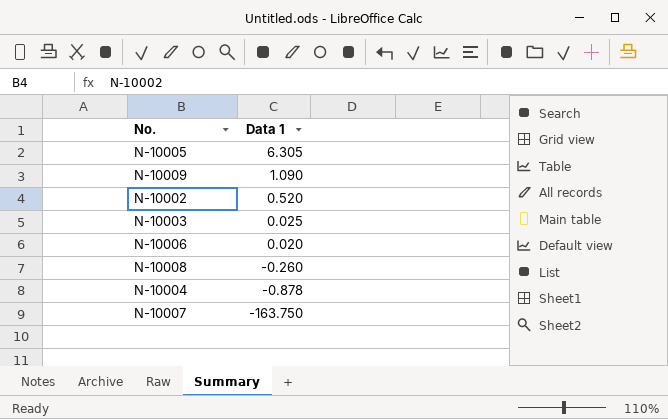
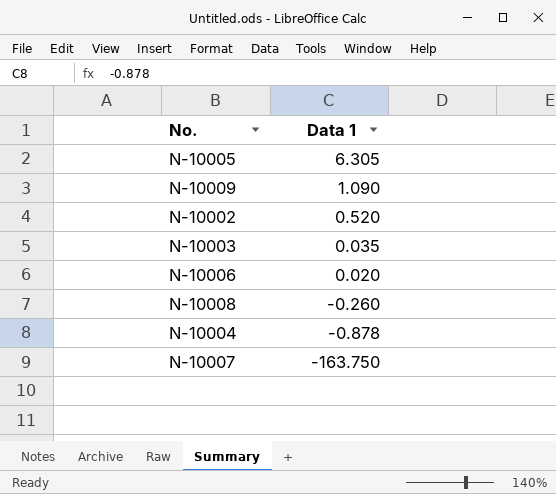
N-10003 | Data 1: 0.025 -> 0.035

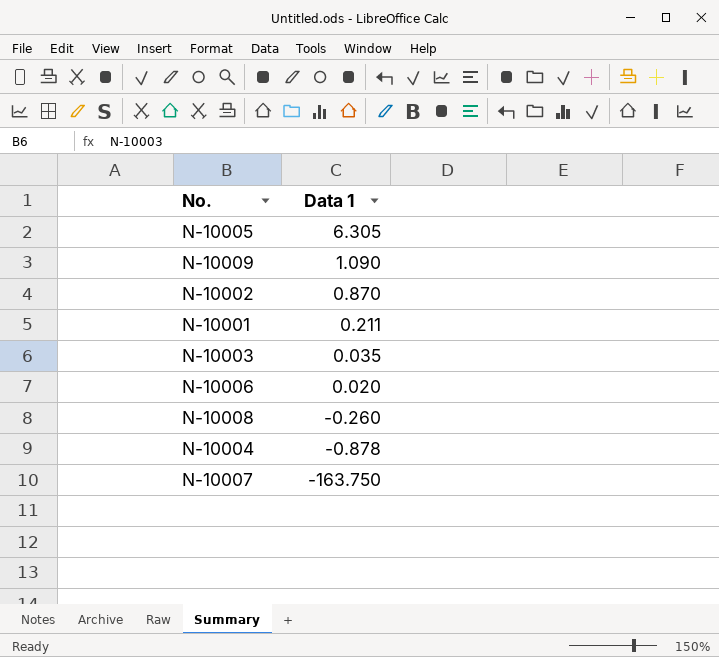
N-10002 | Data 1: 0.520 -> 0.870
row N-10001: none -> 0.211

